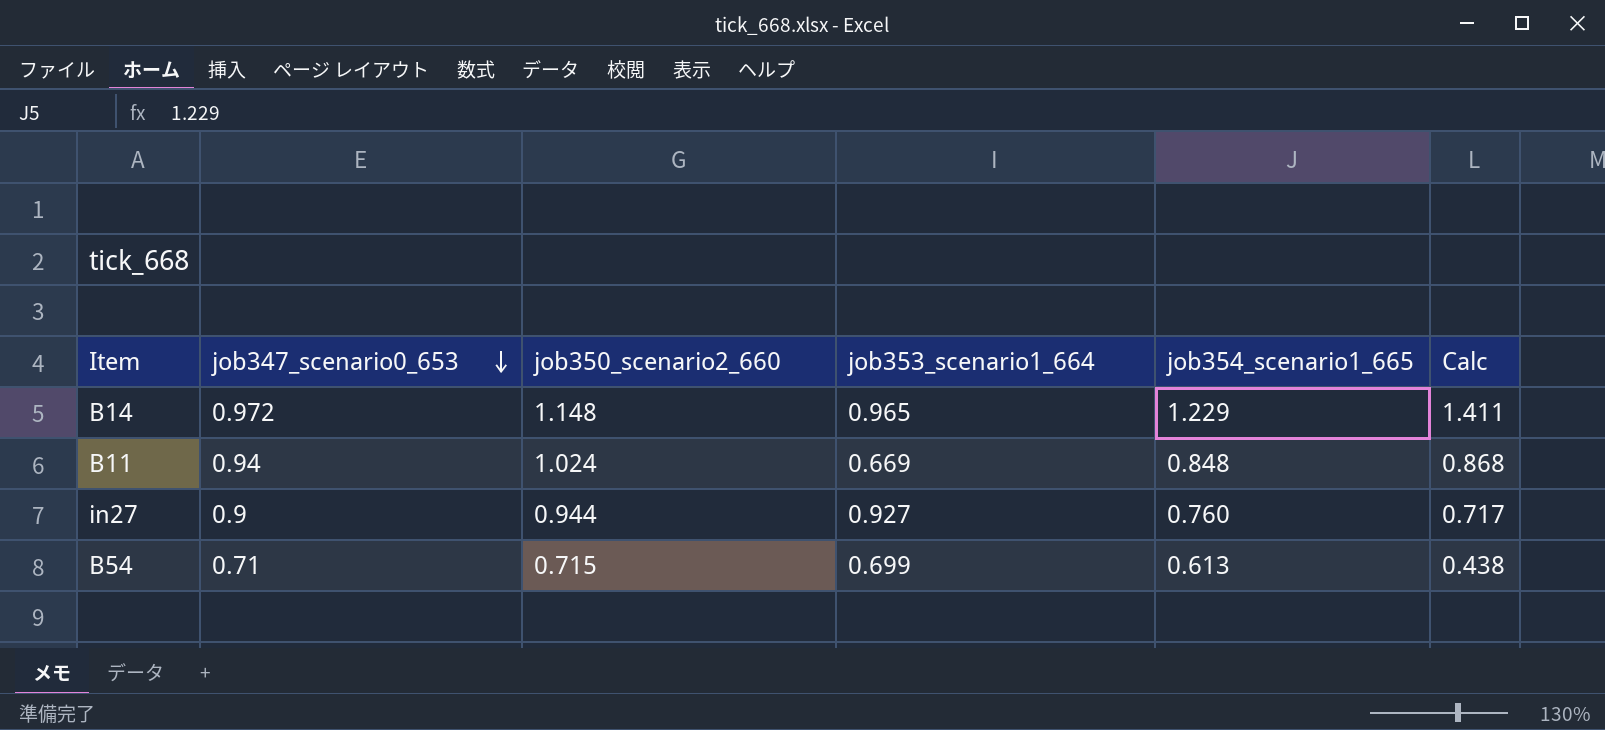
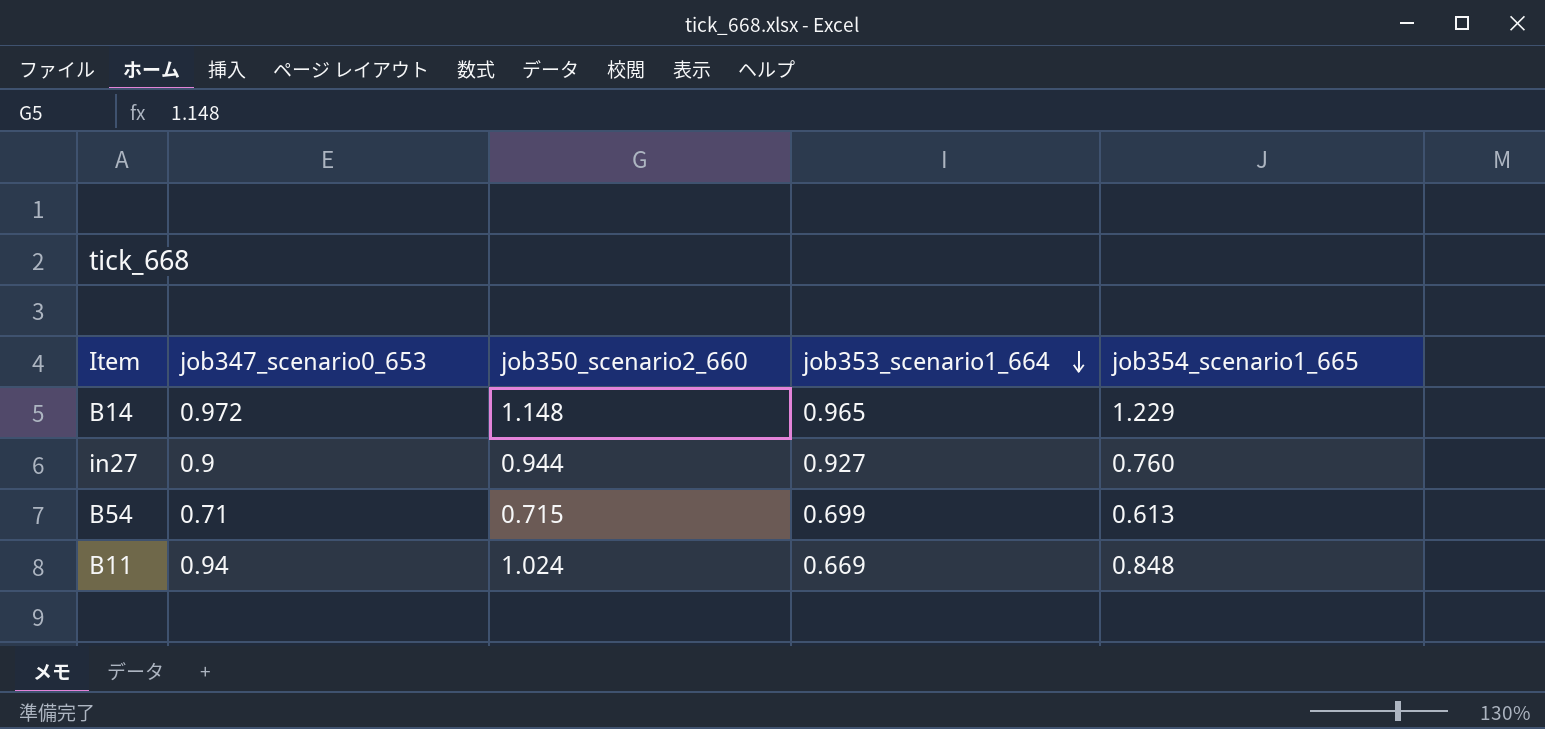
row order: job347_scenario0_653 descending -> job353_scenario1_664 descending
column Calc | formula: [job350_scenario2_660] * [job354_scenario1_665] -> none

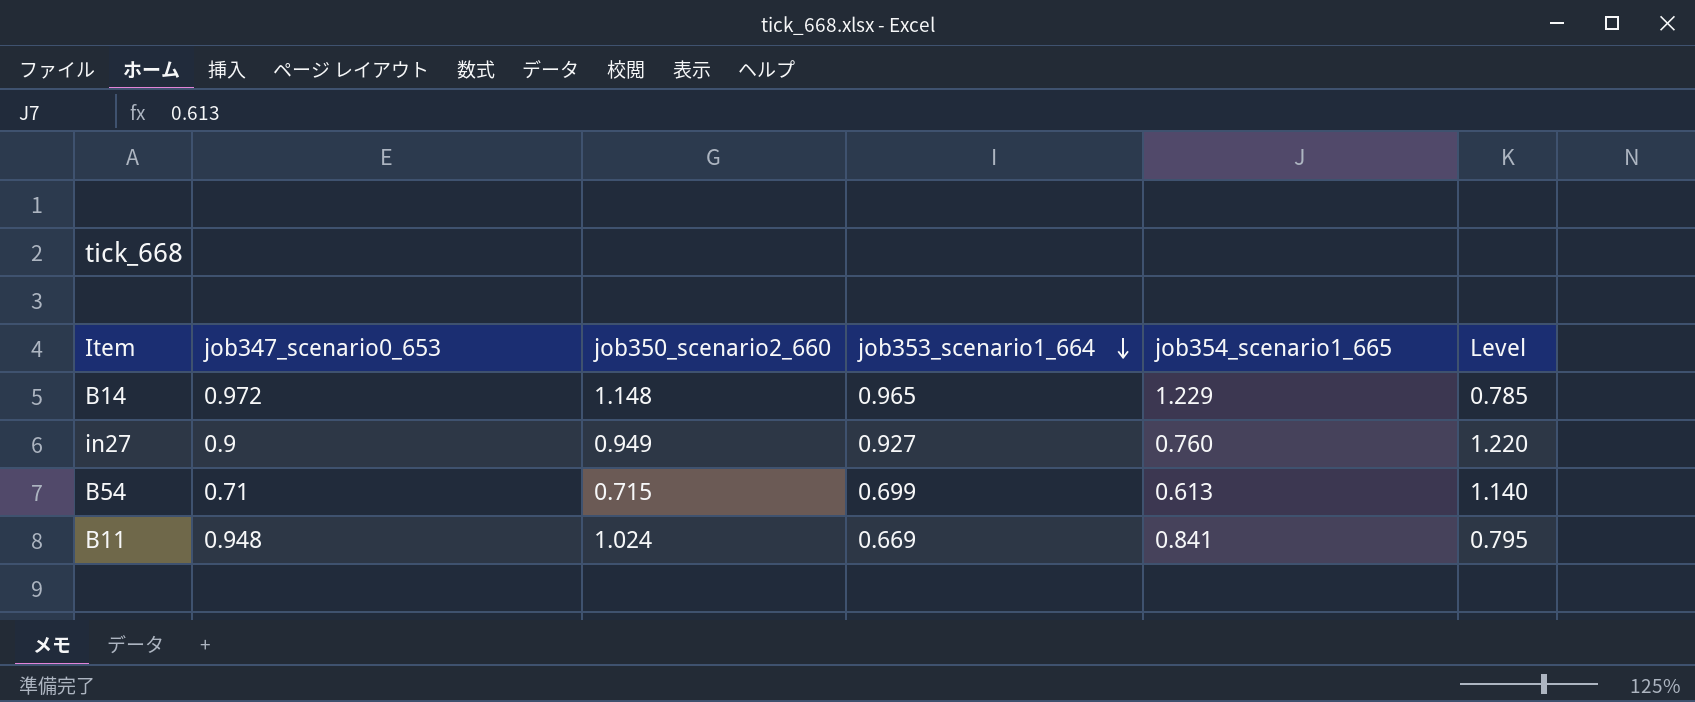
column Level | formula: none -> [job353_scenario1_664] / [job354_scenario1_665]
in27 | job350_scenario2_660: 0.944 -> 0.949
B11 | job347_scenario0_653: 0.94 -> 0.948
B11 | job354_scenario1_665: 0.848 -> 0.841

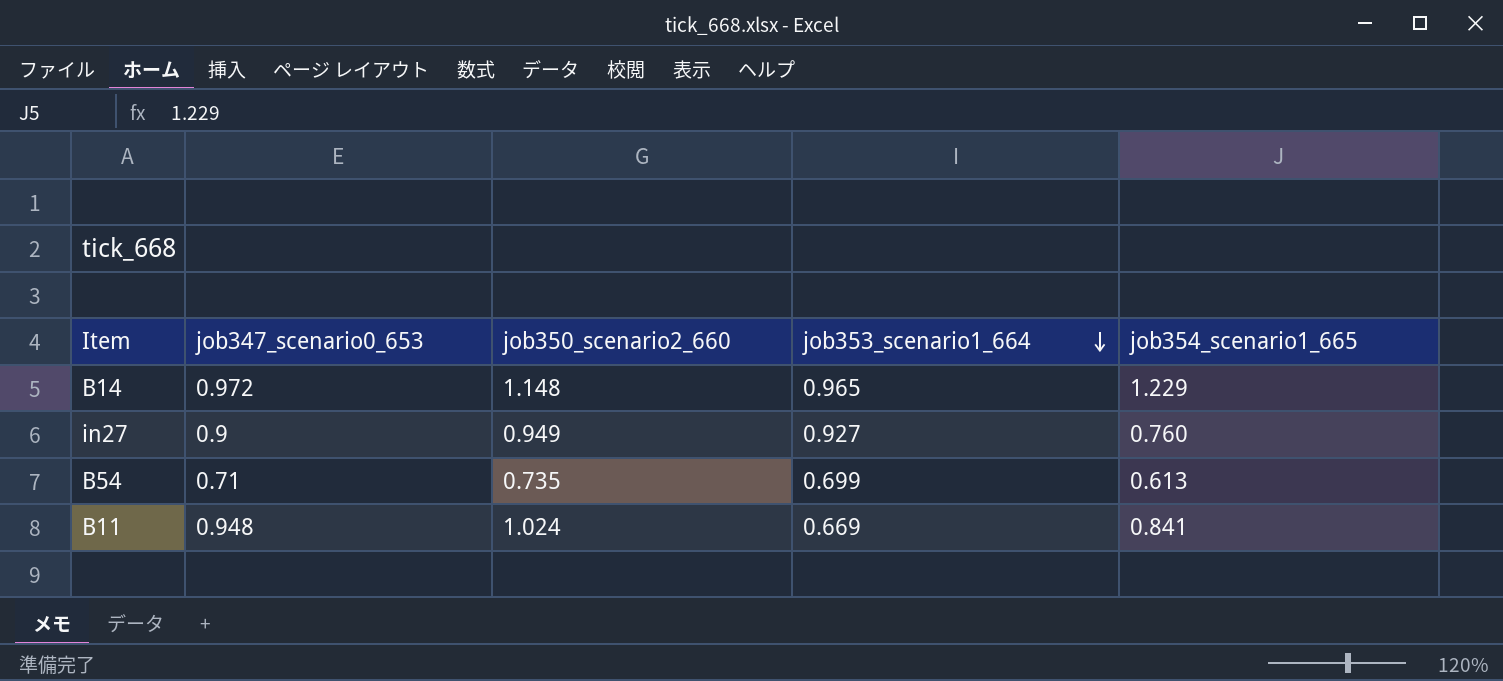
column Level | formula: [job353_scenario1_664] / [job354_scenario1_665] -> none
B54 | job350_scenario2_660: 0.715 -> 0.735

